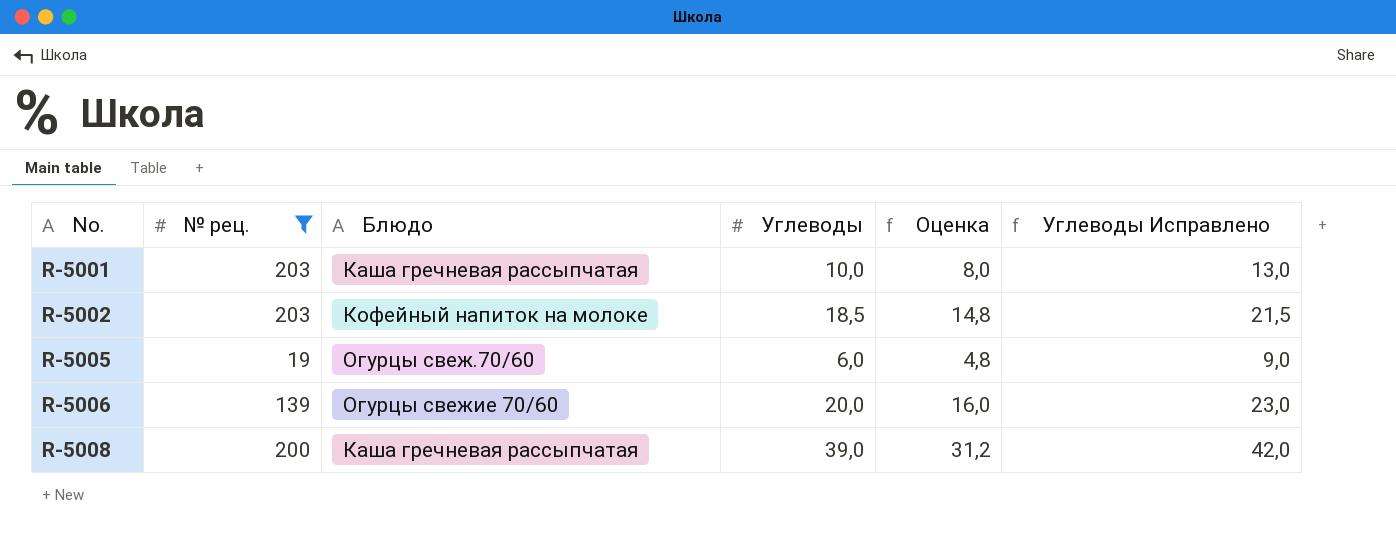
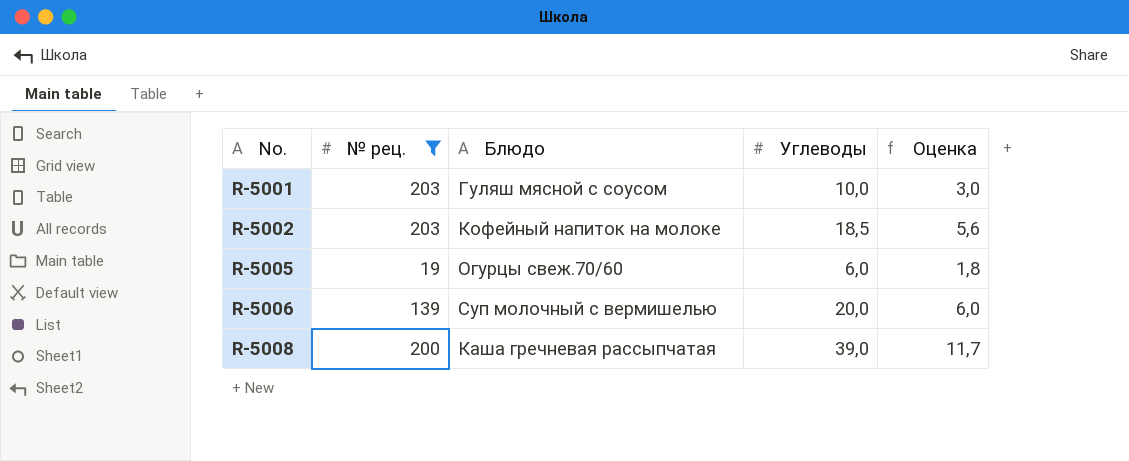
column Углеводы Исправлено | formula: [Углеводы] + 3 -> none
column Оценка | formula: [Углеводы] * 0,8 -> [Углеводы] * 0,3
R-5001 | Блюдо: Каша гречневая рассыпчатая -> Гуляш мясной с соусом
R-5006 | Блюдо: Огурцы свежие 70/60 -> Суп молочный с вермишелью

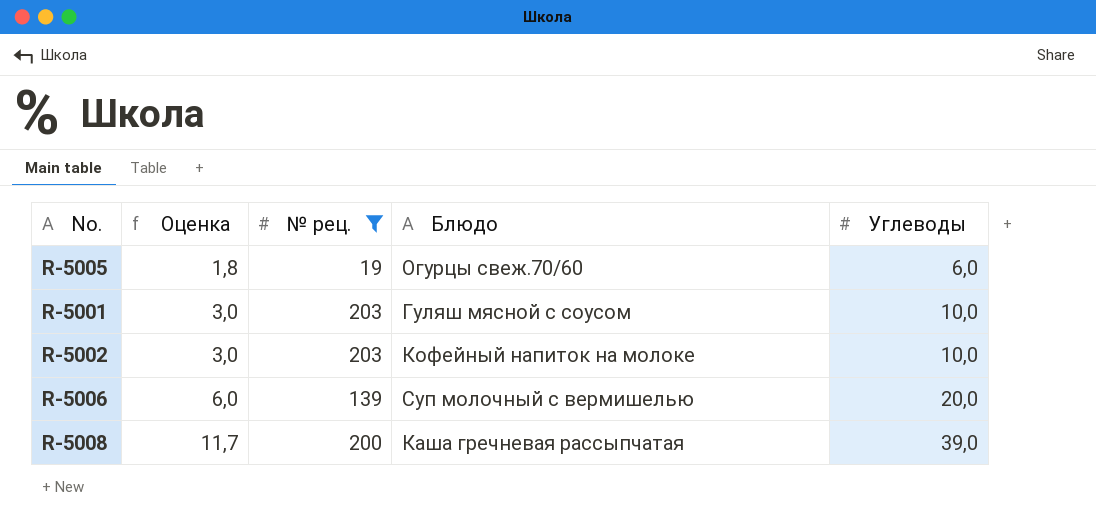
row order: No. ascending -> Оценка ascending
column Оценка | position: 5 -> 2
R-5002 | Оценка: 5,6 -> 3,0
R-5002 | Углеводы: 18,5 -> 10,0

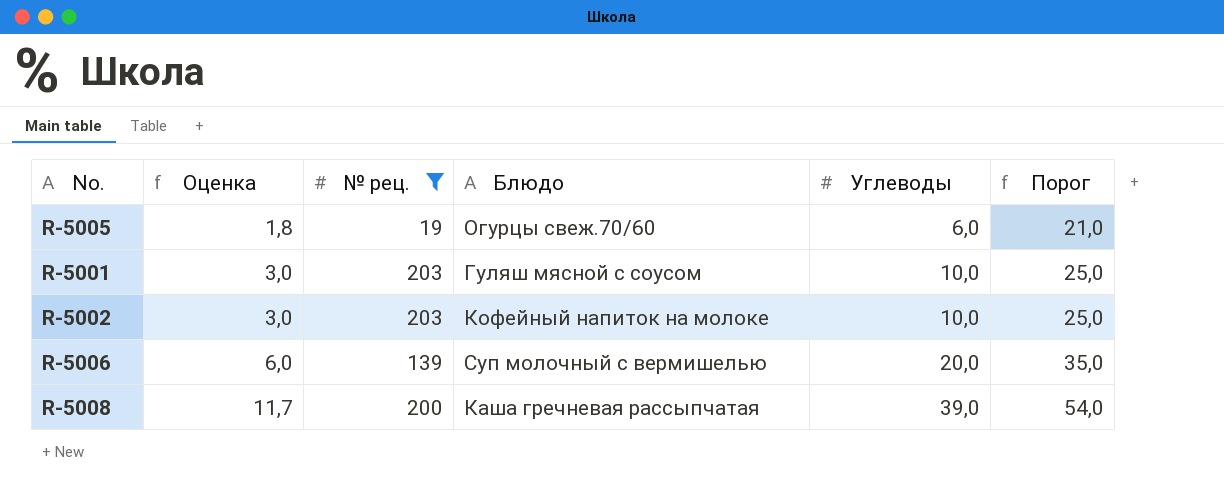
column Порог | formula: none -> [Углеводы] + 15

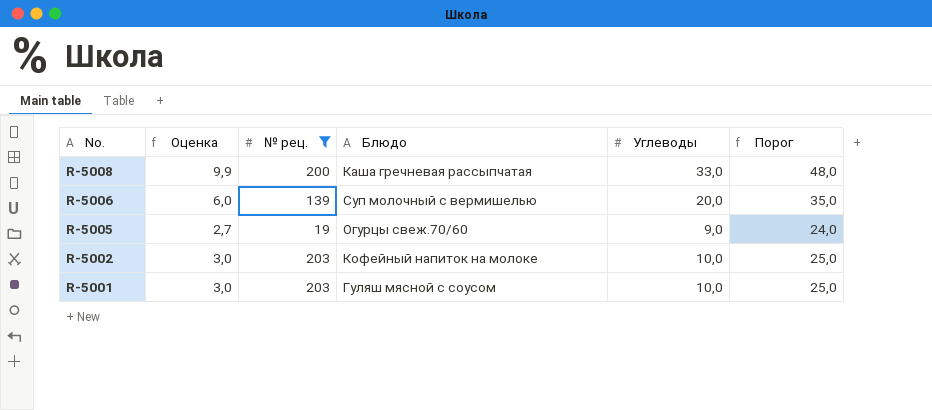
row order: Оценка ascending -> No. descending
R-5008 | Оценка: 11,7 -> 9,9
R-5008 | Углеводы: 39,0 -> 33,0
R-5008 | Порог: 54,0 -> 48,0
R-5005 | Оценка: 1,8 -> 2,7
R-5005 | Углеводы: 6,0 -> 9,0
R-5005 | Порог: 21,0 -> 24,0

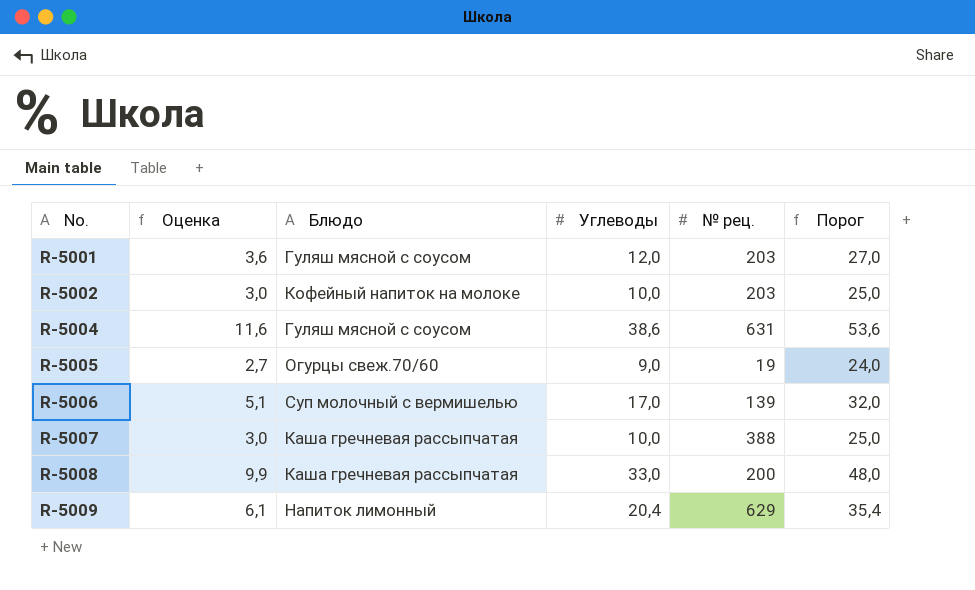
filter: № рец. <= 203 -> none
row order: No. descending -> No. ascending
column № рец. | position: 3 -> 5
R-5001 | Оценка: 3,0 -> 3,6
R-5001 | Углеводы: 10,0 -> 12,0
R-5001 | Порог: 25,0 -> 27,0
R-5006 | Оценка: 6,0 -> 5,1
R-5006 | Углеводы: 20,0 -> 17,0
R-5006 | Порог: 35,0 -> 32,0

